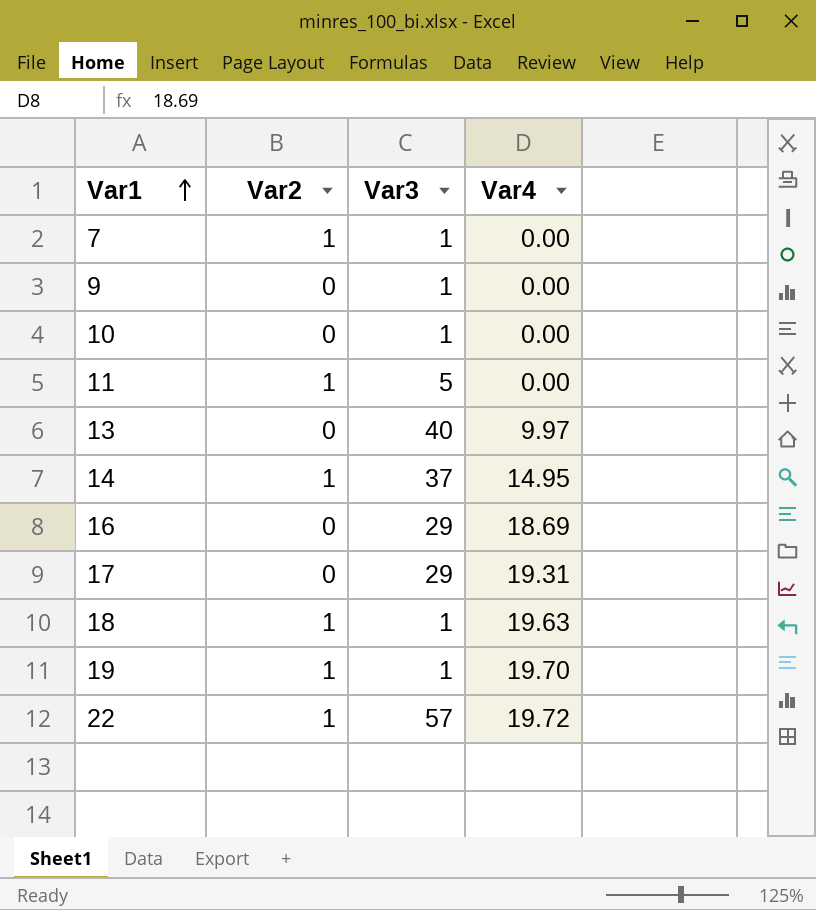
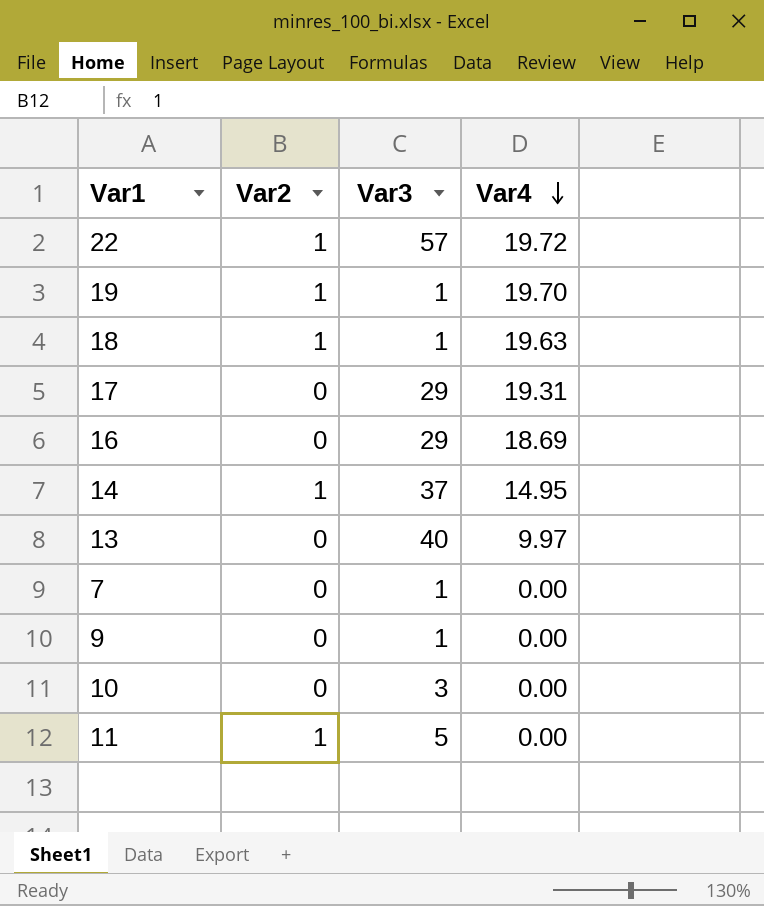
row order: Var1 ascending -> Var4 descending
7 | Var2: 1 -> 0
10 | Var3: 1 -> 3

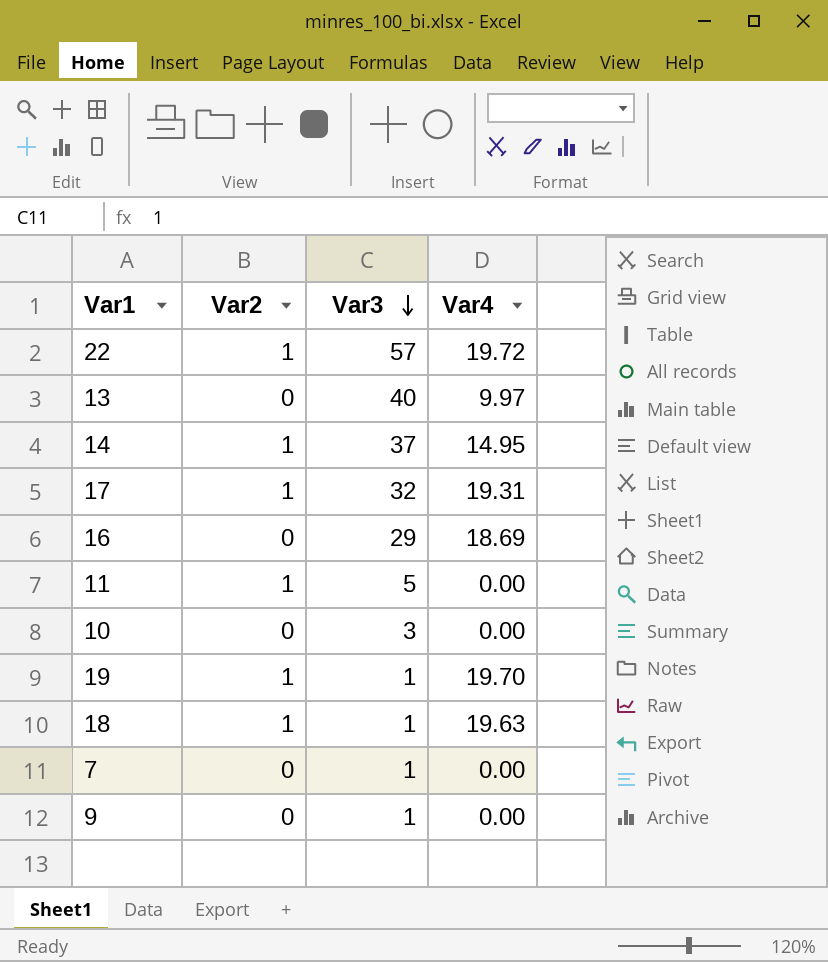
row order: Var4 descending -> Var3 descending
17 | Var2: 0 -> 1
17 | Var3: 29 -> 32

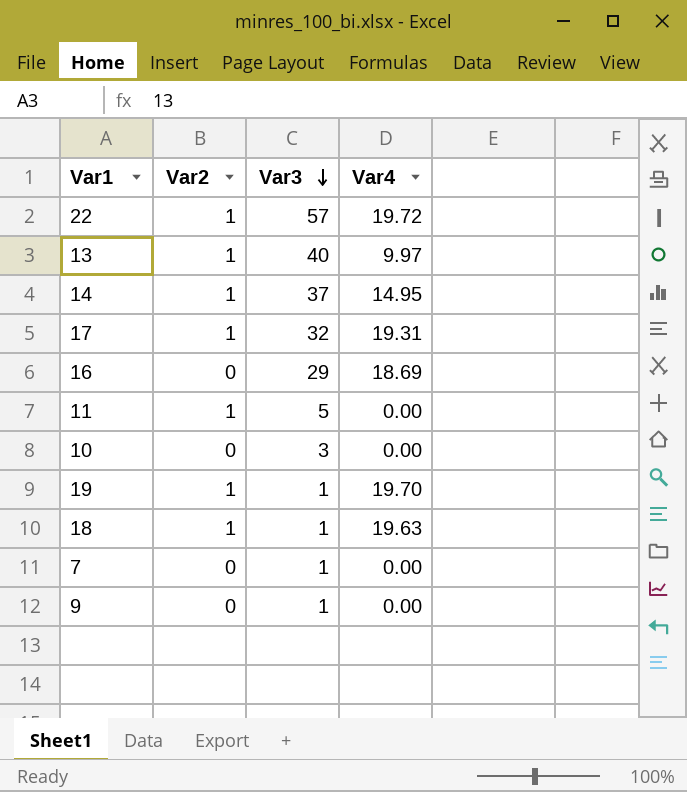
13 | Var2: 0 -> 1

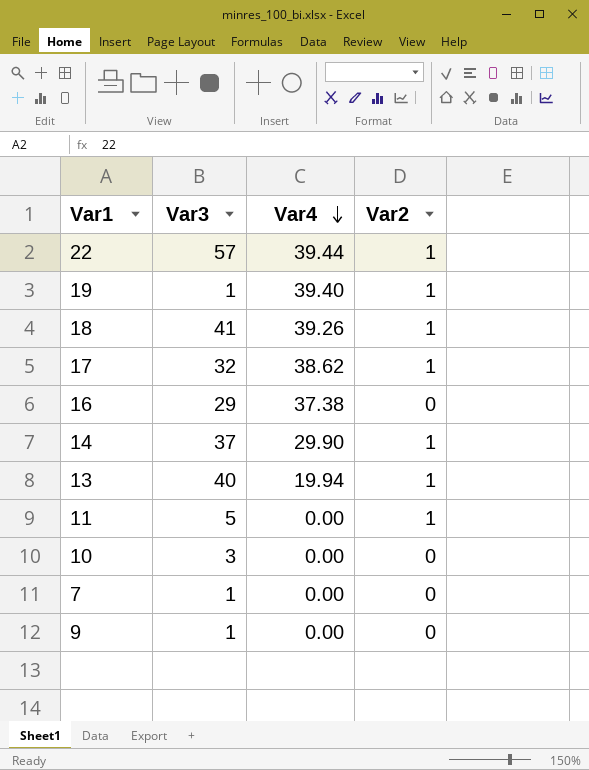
row order: Var3 descending -> Var4 descending
column Var2 | position: 2 -> 4
22 | Var4: 19.72 -> 39.44
19 | Var4: 19.70 -> 39.40
18 | Var3: 1 -> 41
18 | Var4: 19.63 -> 39.26
17 | Var4: 19.31 -> 38.62
16 | Var4: 18.69 -> 37.38
14 | Var4: 14.95 -> 29.90
13 | Var4: 9.97 -> 19.94

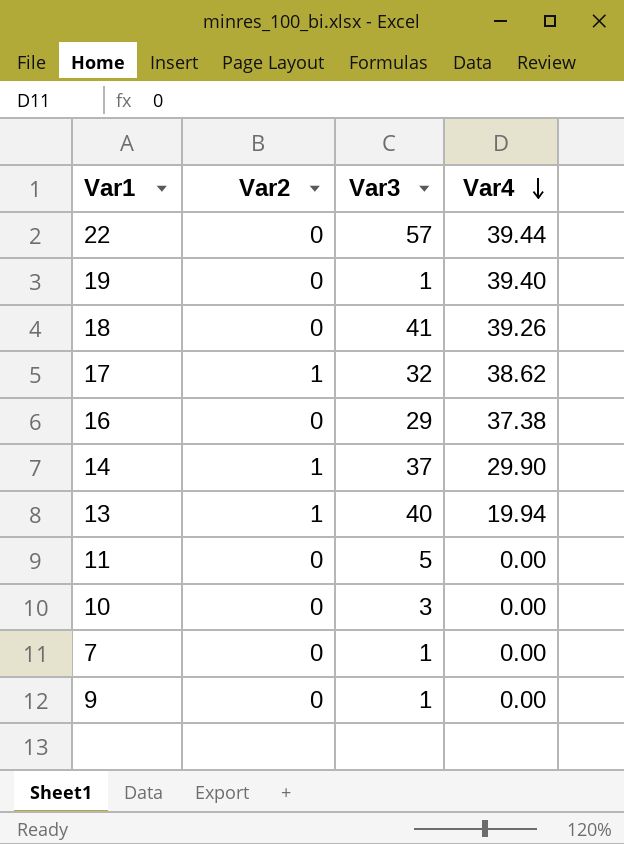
column Var2 | position: 4 -> 2
22 | Var2: 1 -> 0
19 | Var2: 1 -> 0
18 | Var2: 1 -> 0
11 | Var2: 1 -> 0

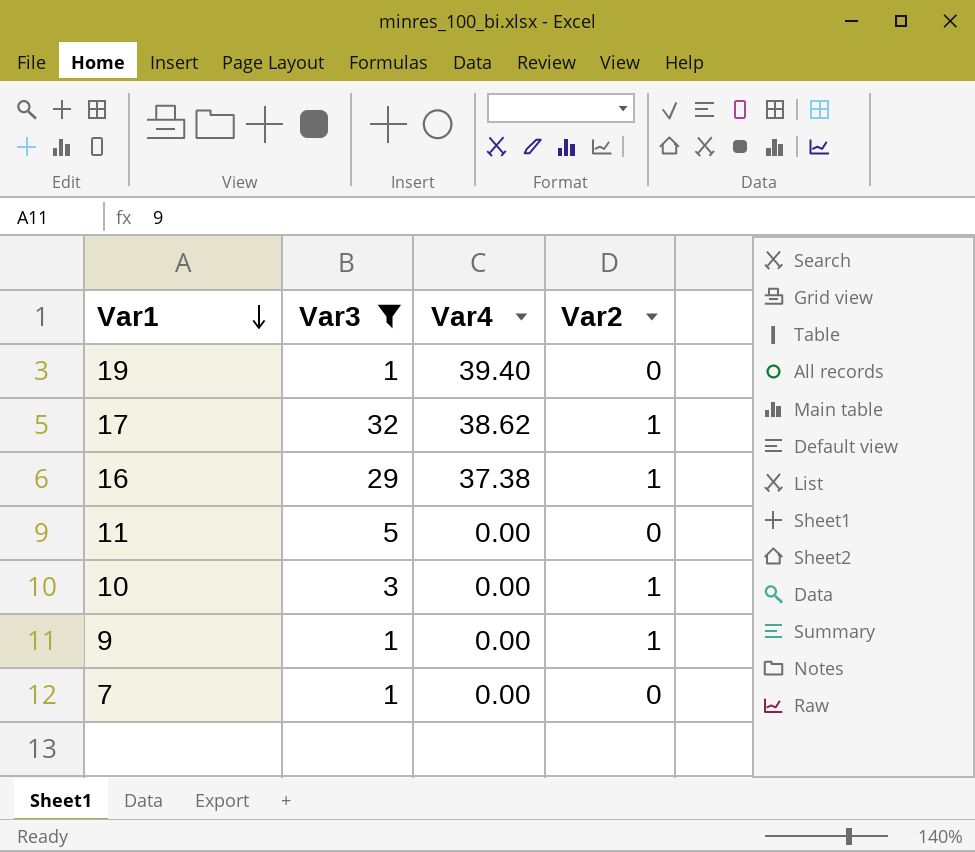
filter: none -> Var3 <= 32
row order: Var4 descending -> Var1 descending
column Var2 | position: 2 -> 4
16 | Var2: 0 -> 1
10 | Var2: 0 -> 1
9 | Var2: 0 -> 1

